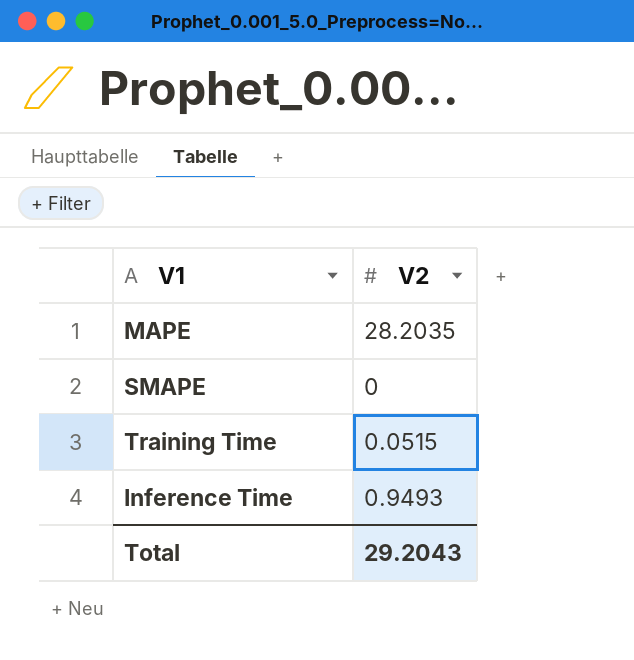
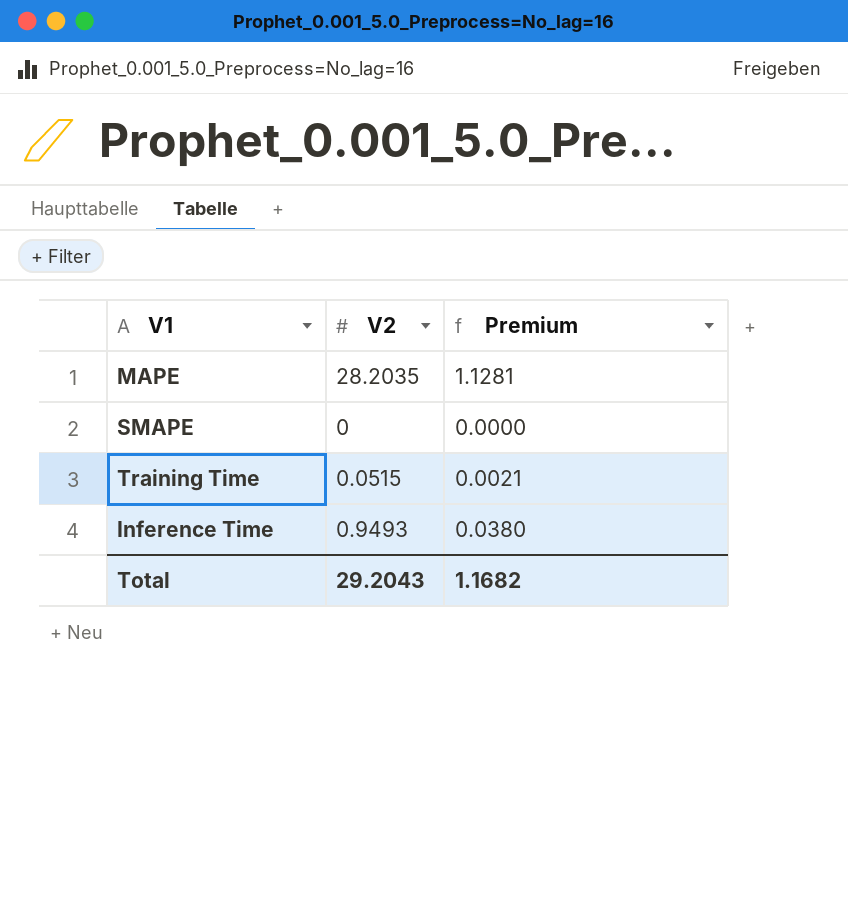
column Premium | formula: none -> [V2] * 0.04

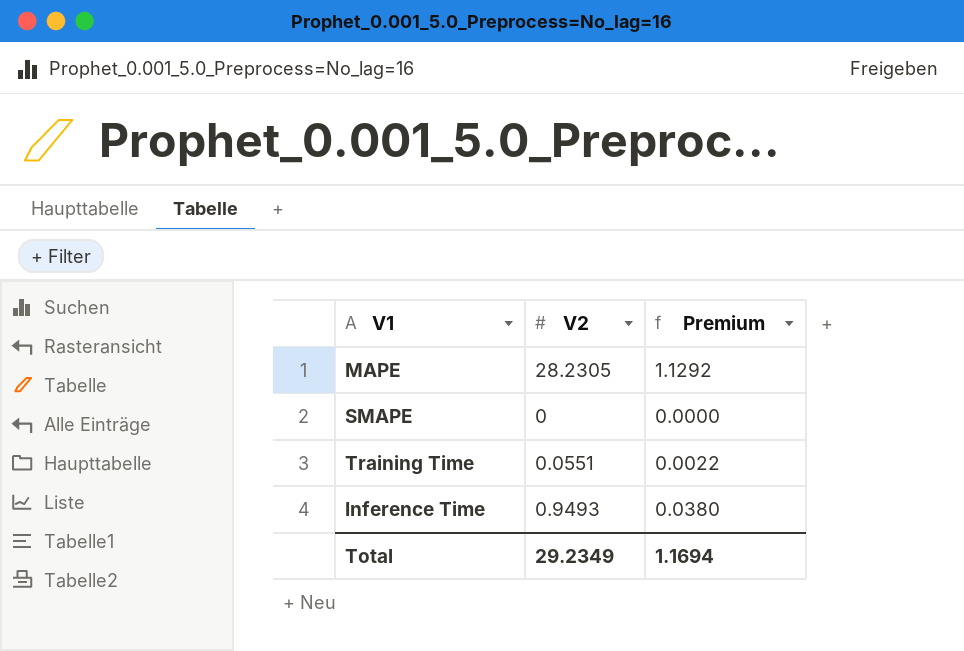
MAPE | V2: 28.2035 -> 28.2305
MAPE | Premium: 1.1281 -> 1.1292
Training Time | V2: 0.0515 -> 0.0551
Training Time | Premium: 0.0021 -> 0.0022
Total | V2: 29.2043 -> 29.2349
Total | Premium: 1.1682 -> 1.1694

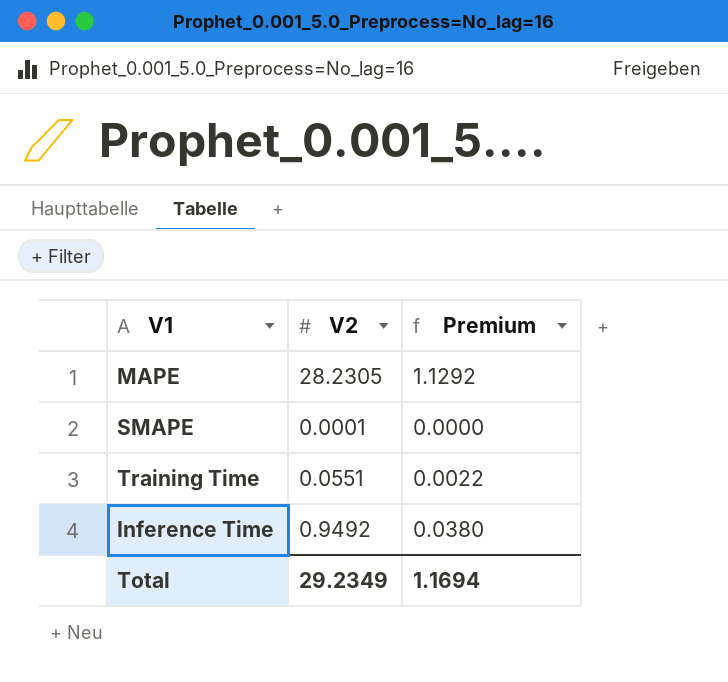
SMAPE | V2: 0 -> 0.0001
Inference Time | V2: 0.9493 -> 0.9492

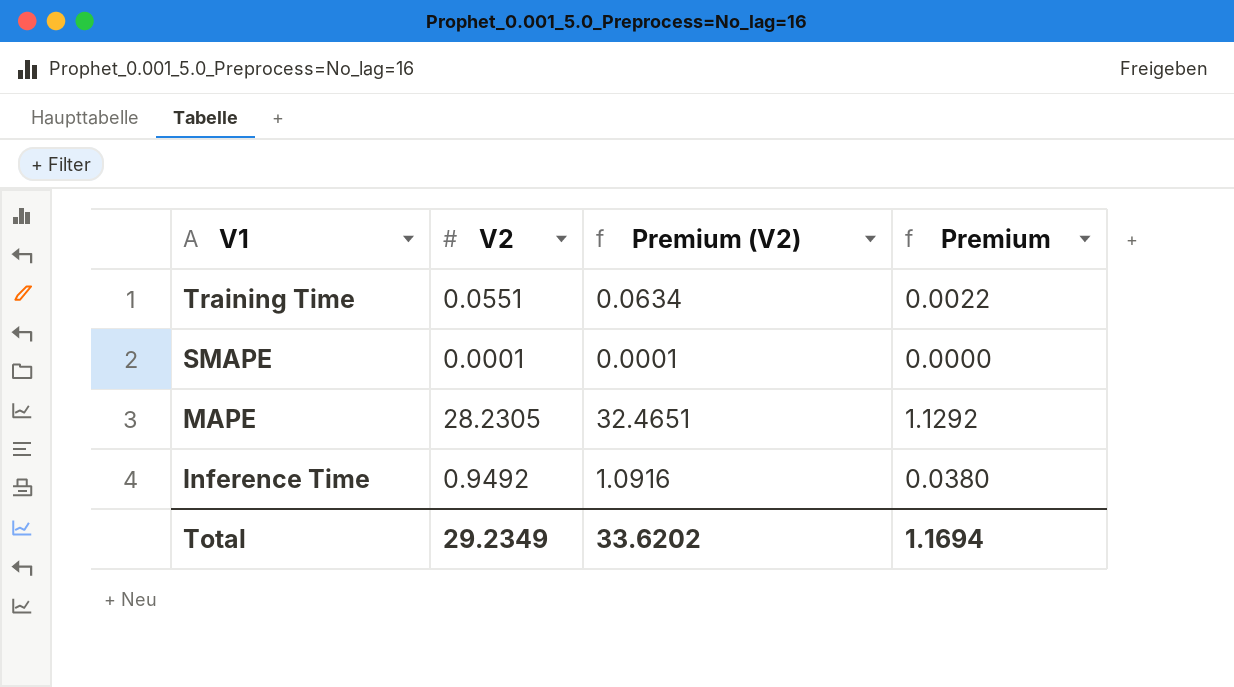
row order: none -> V1 descending
column Premium (V2) | formula: none -> [V2] * 1.15

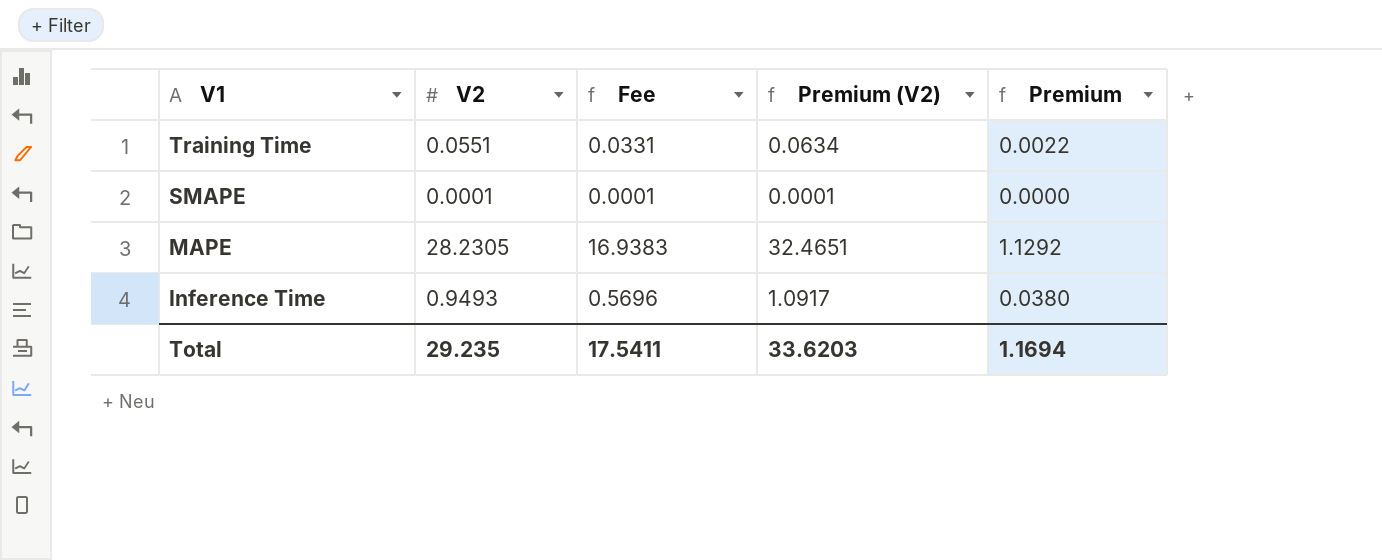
column Fee | formula: none -> [V2] * 0.6
Inference Time | V2: 0.9492 -> 0.9493
Inference Time | Premium (V2): 1.0916 -> 1.0917
Total | V2: 29.2349 -> 29.235
Total | Premium (V2): 33.6202 -> 33.6203

